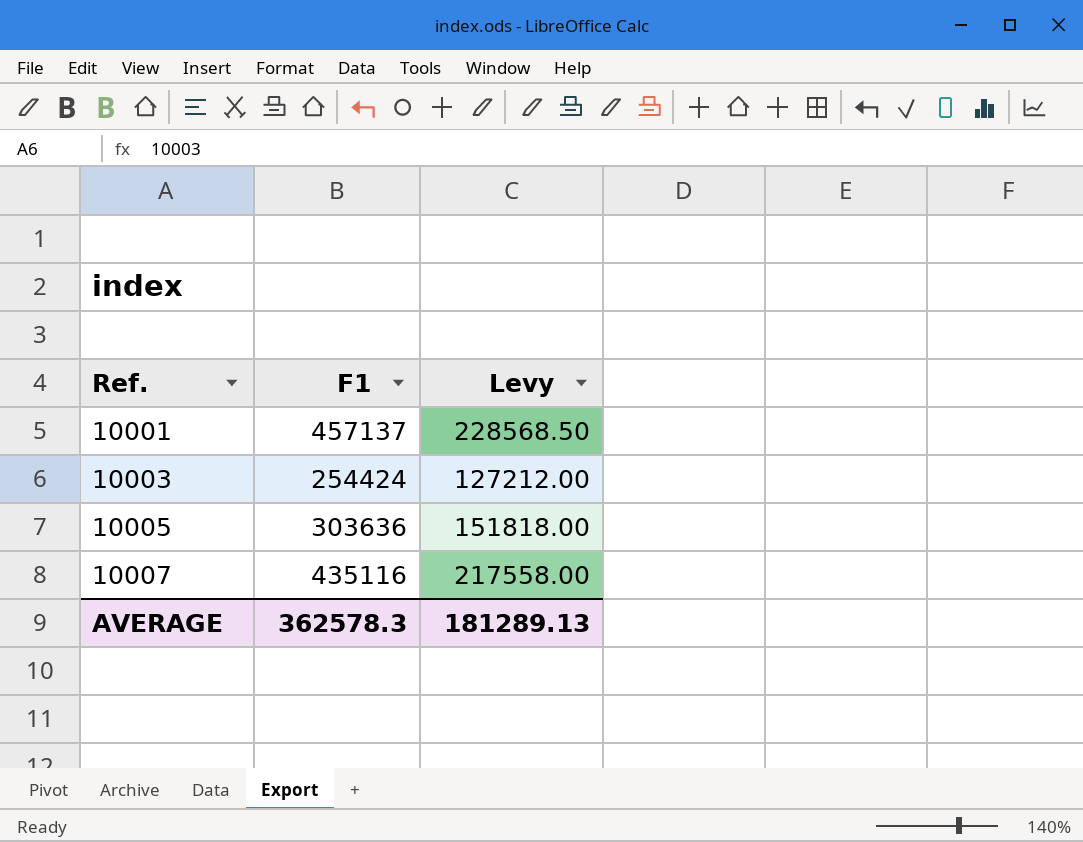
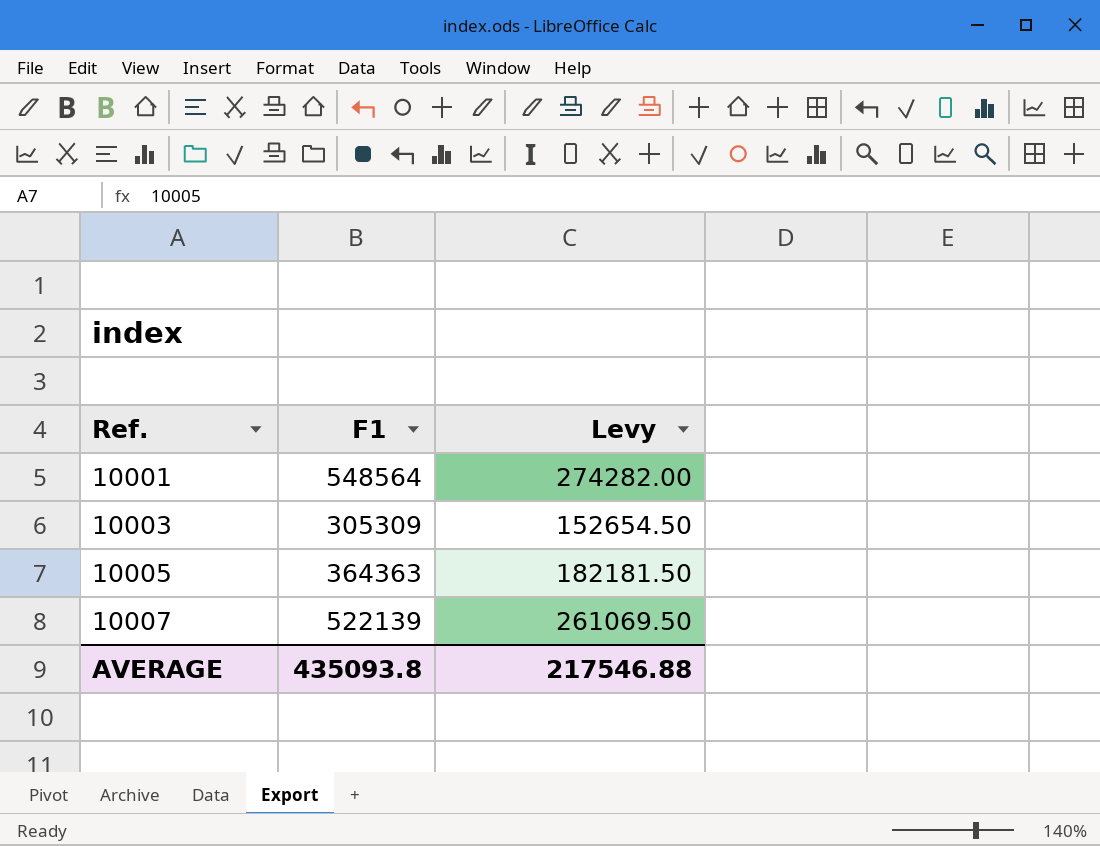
10001 | F1: 457137 -> 548564
10001 | Levy: 228568.50 -> 274282.00
10003 | F1: 254424 -> 305309
10003 | Levy: 127212.00 -> 152654.50
10005 | F1: 303636 -> 364363
10005 | Levy: 151818.00 -> 182181.50
10007 | F1: 435116 -> 522139
10007 | Levy: 217558.00 -> 261069.50
AVERAGE | F1: 362578.3 -> 435093.8
AVERAGE | Levy: 181289.13 -> 217546.88

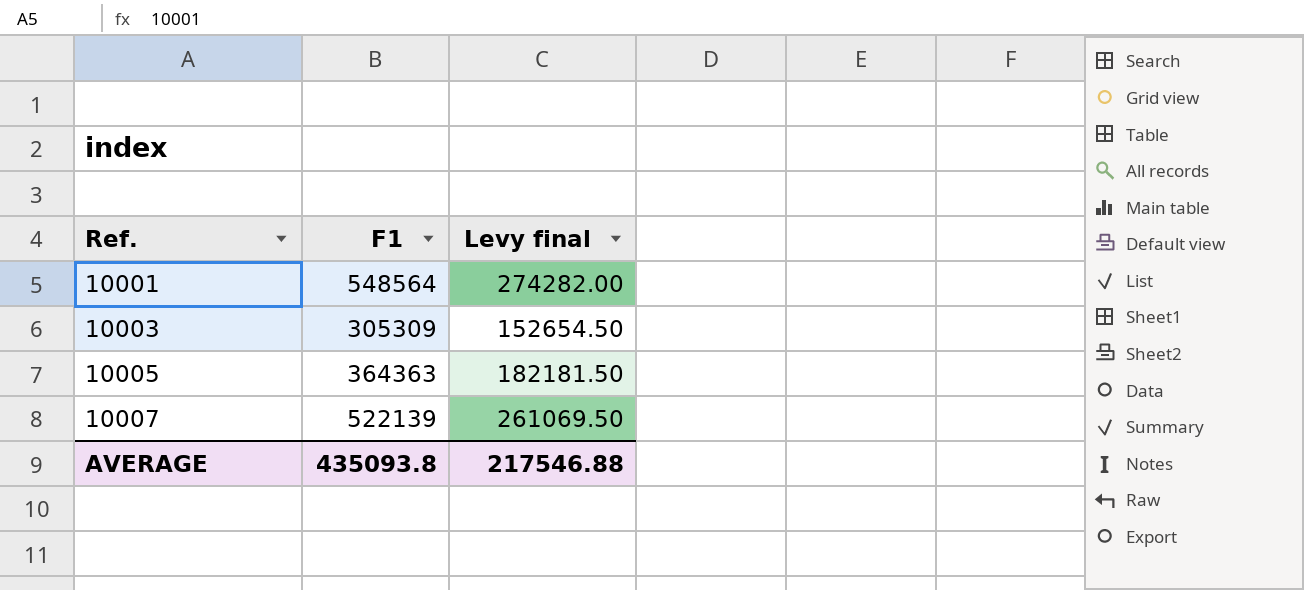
column name: Levy -> Levy final

